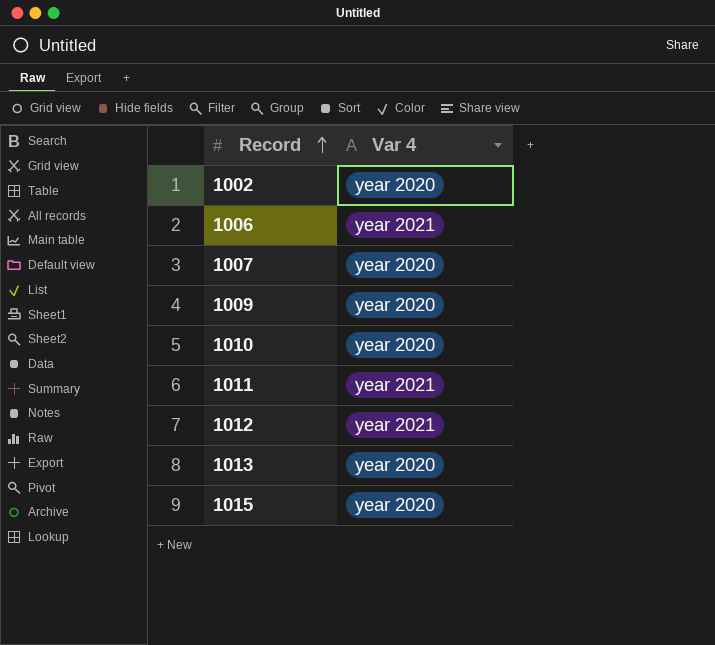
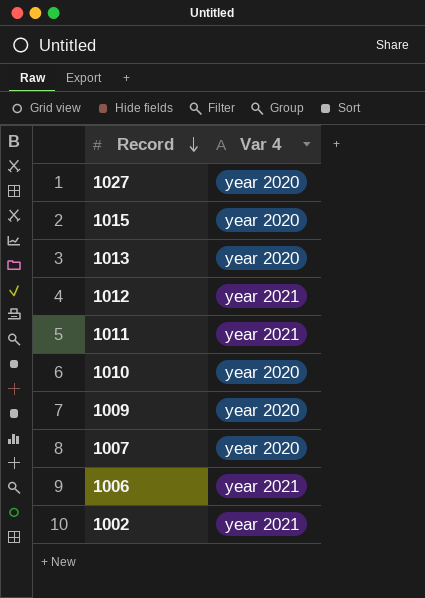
row order: Record ascending -> Record descending
row 1027: none -> year 2020
1002 | Var 4: year 2020 -> year 2021

